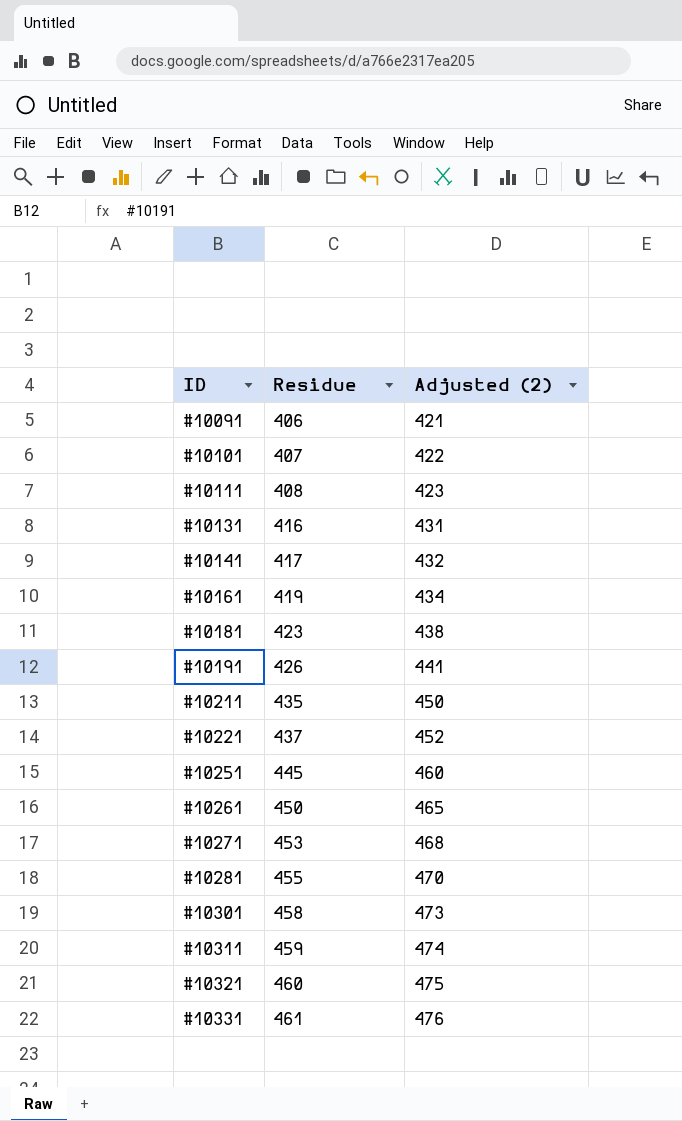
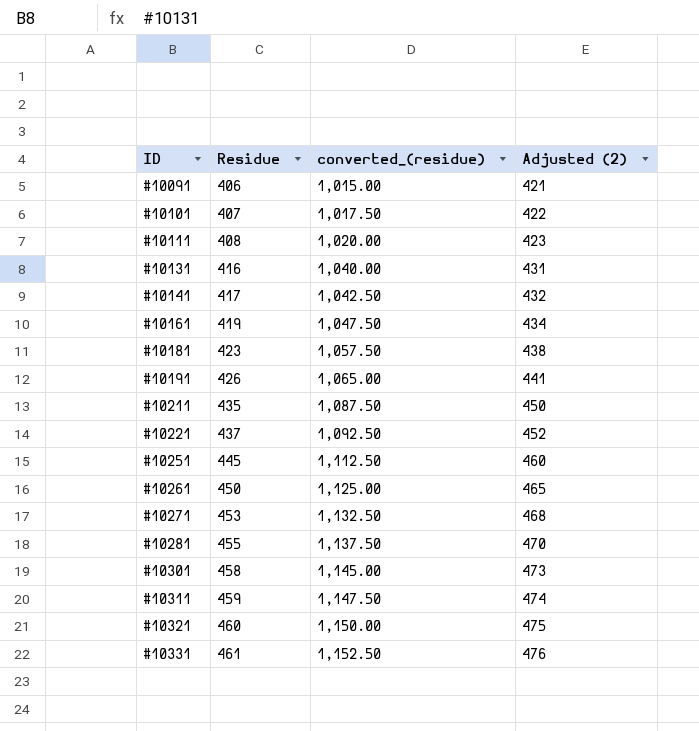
column converted_(residue) | formula: none -> [Residue] * 2.5

